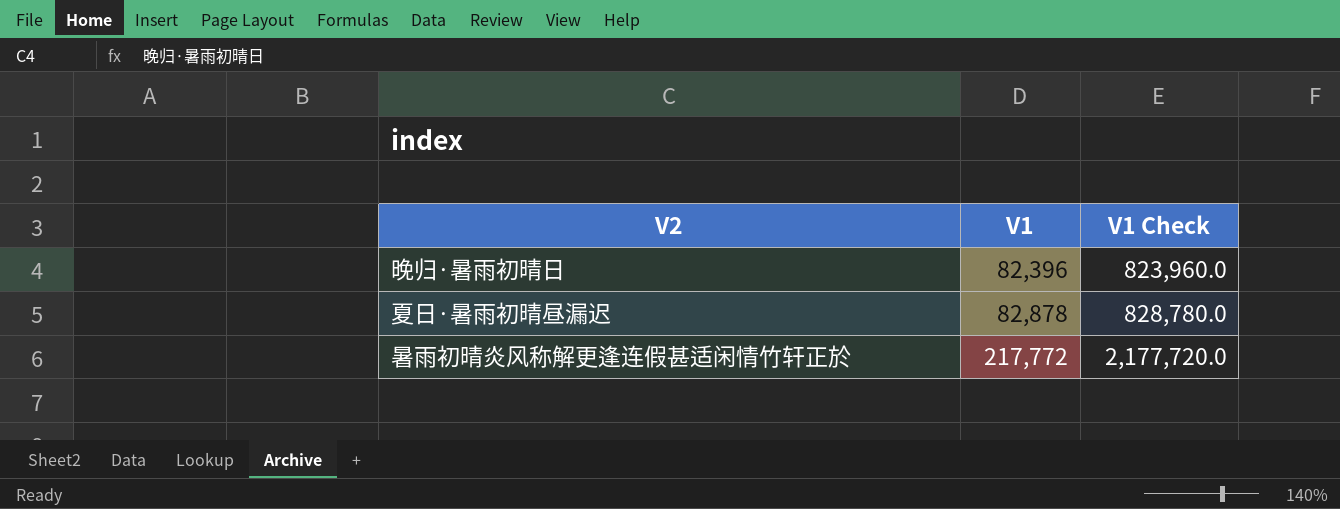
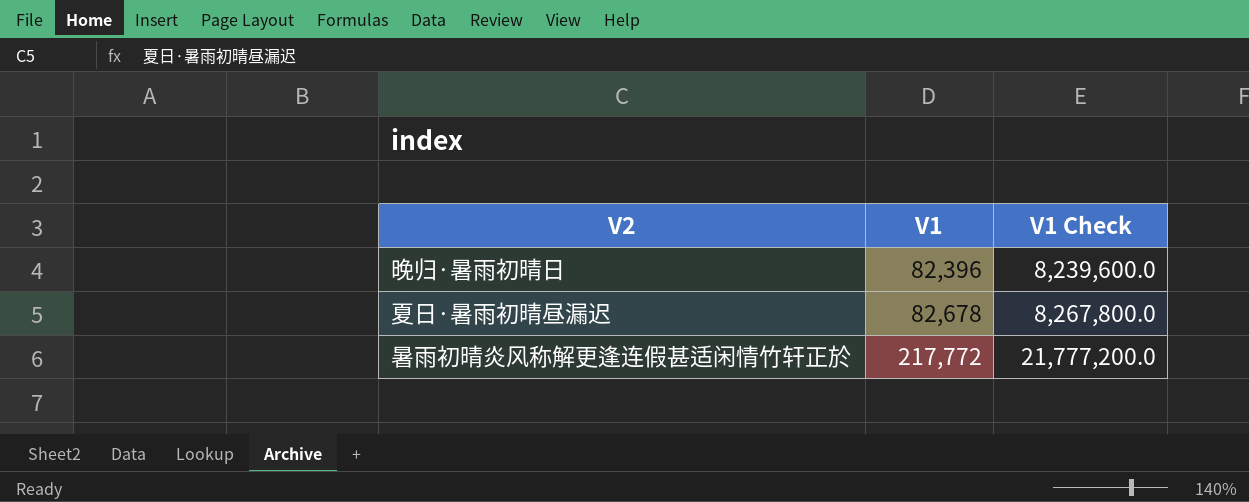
column V1 Check | formula: [V1] * 10 -> [V1] * 100
夏日·暑雨初晴昼漏迟 | V1: 82,878 -> 82,678

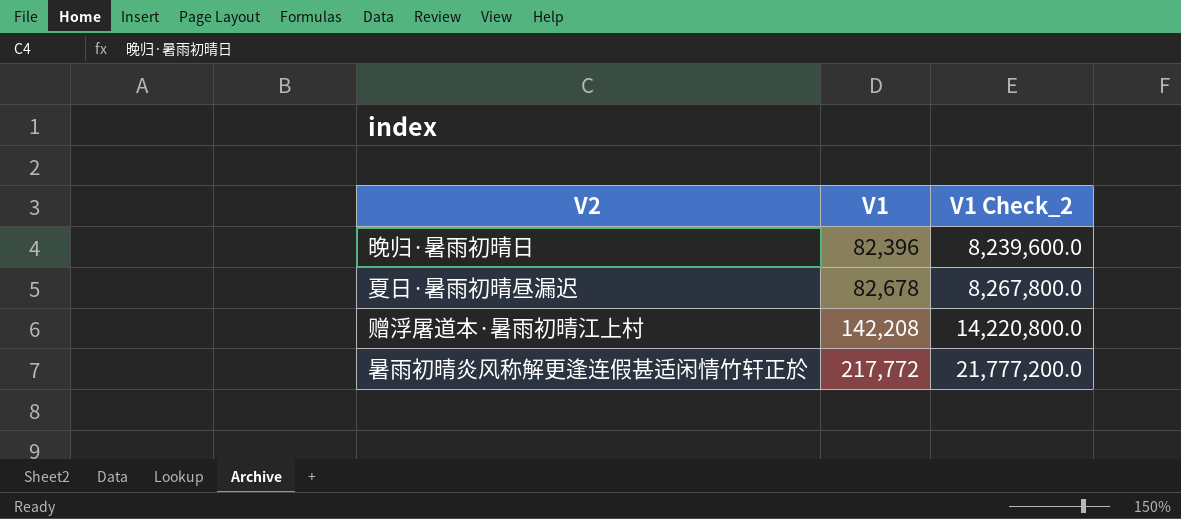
column name: V1 Check -> V1 Check_2
row 赠浮屠道本·暑雨初晴江上村: none -> 142,208 | 14,220,800.0

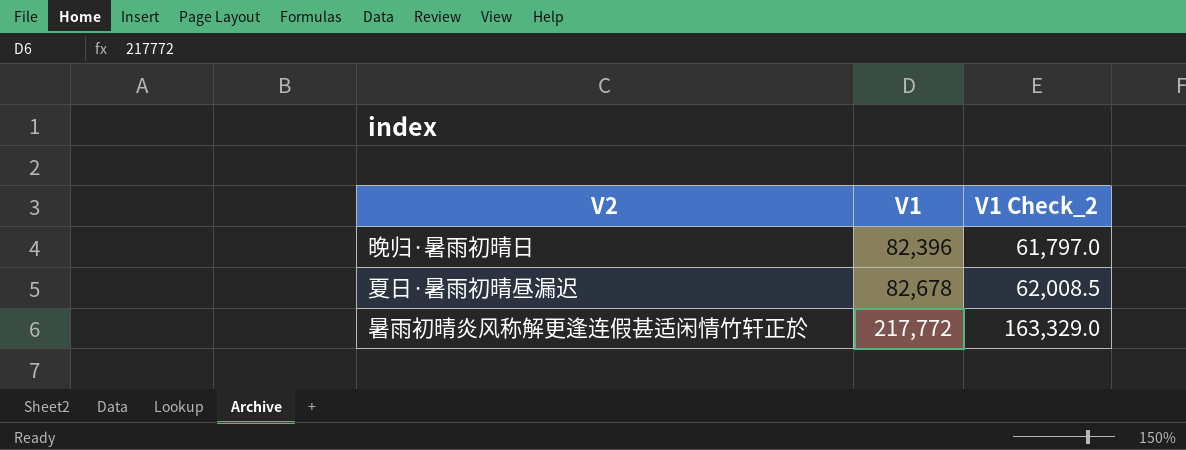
column V1 Check_2 | formula: [V1] * 100 -> [V1] * 0.75
row 赠浮屠道本·暑雨初晴江上村: 142,208 | 14,220,800.0 -> none

